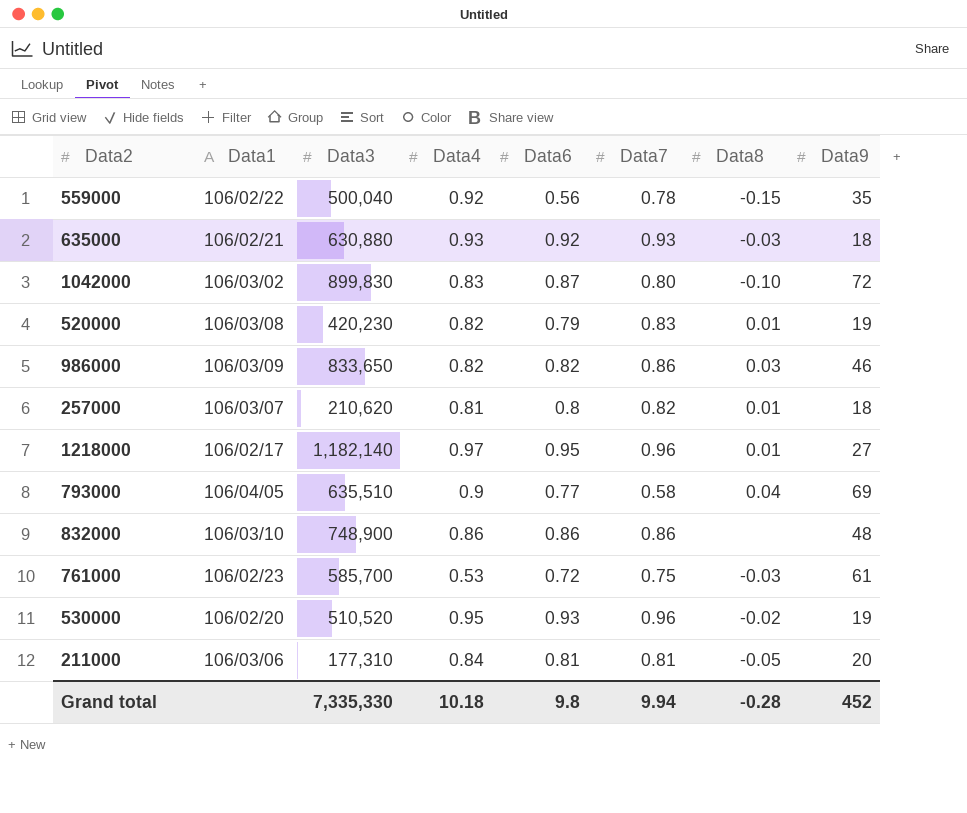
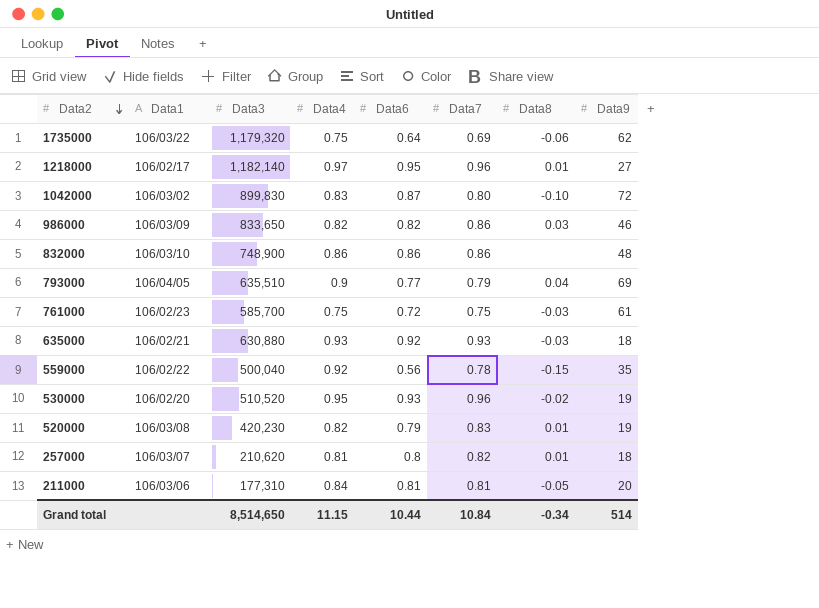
row order: none -> Data2 descending
row 1735000: none -> 106/03/22 | 1,179,320 | 0.75 | 0.64 | 0.69 | -0.06 | 62
793000 | Data7: 0.58 -> 0.79
761000 | Data4: 0.53 -> 0.75
Grand total | Data3: 7,335,330 -> 8,514,650
Grand total | Data4: 10.18 -> 11.15
Grand total | Data6: 9.8 -> 10.44
Grand total | Data7: 9.94 -> 10.84
Grand total | Data8: -0.28 -> -0.34
Grand total | Data9: 452 -> 514

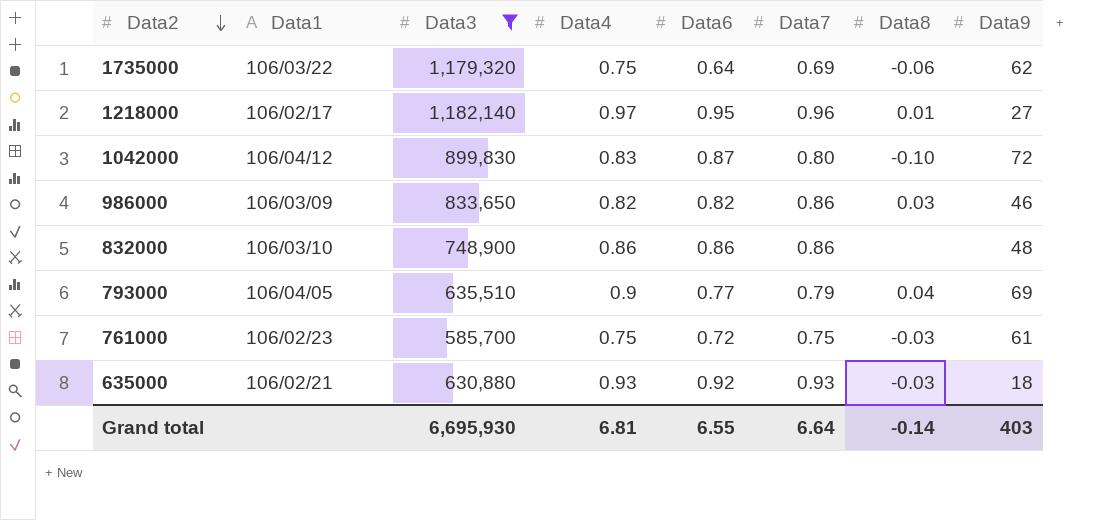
filter: none -> Data3 >= 585,700
1042000 | Data1: 106/03/02 -> 106/04/12
Grand total | Data3: 8,514,650 -> 6,695,930
Grand total | Data4: 11.15 -> 6.81
Grand total | Data6: 10.44 -> 6.55
Grand total | Data7: 10.84 -> 6.64
Grand total | Data8: -0.34 -> -0.14
Grand total | Data9: 514 -> 403

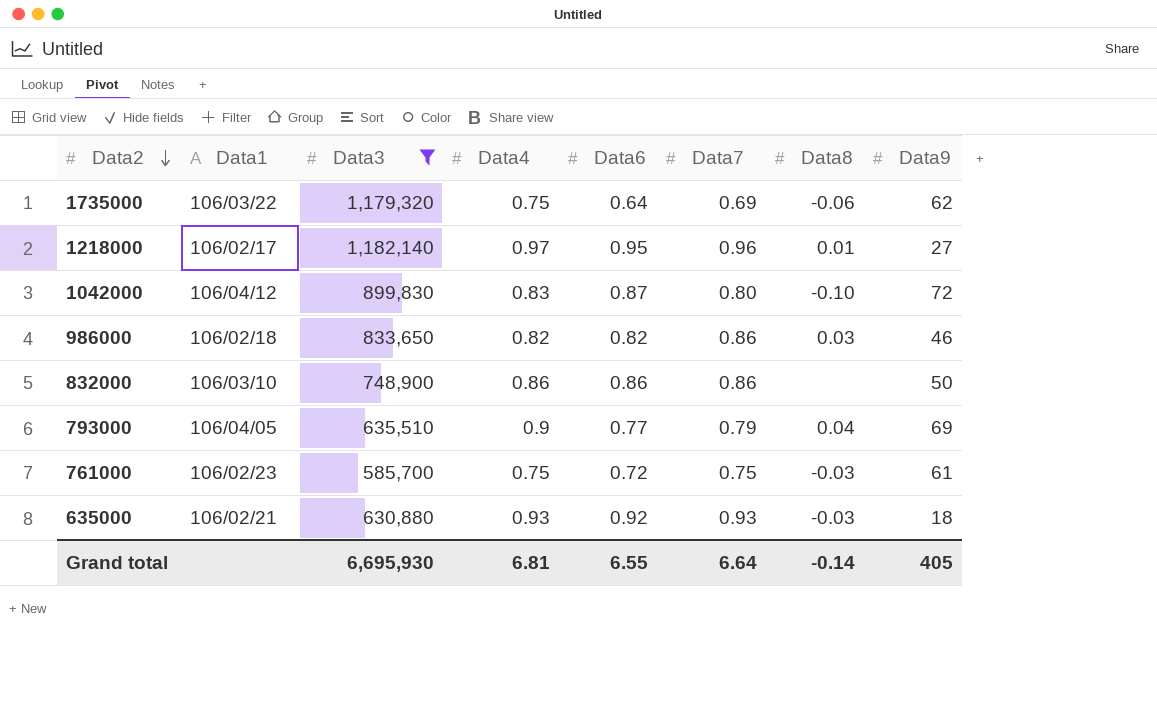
986000 | Data1: 106/03/09 -> 106/02/18
832000 | Data9: 48 -> 50
Grand total | Data9: 403 -> 405

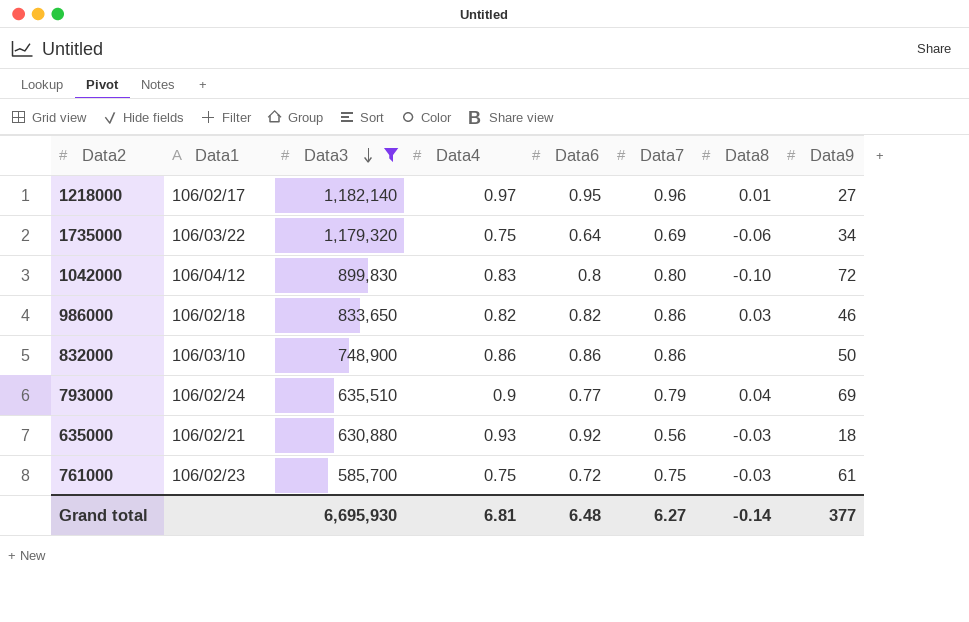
row order: Data2 descending -> Data3 descending
1735000 | Data9: 62 -> 34
1042000 | Data6: 0.87 -> 0.8
793000 | Data1: 106/04/05 -> 106/02/24
635000 | Data7: 0.93 -> 0.56
Grand total | Data6: 6.55 -> 6.48
Grand total | Data7: 6.64 -> 6.27
Grand total | Data9: 405 -> 377

